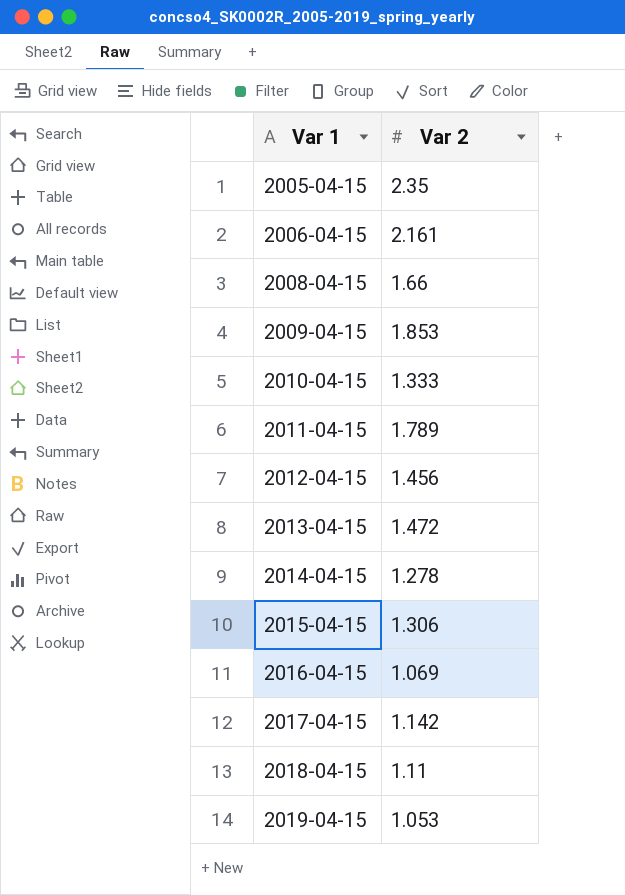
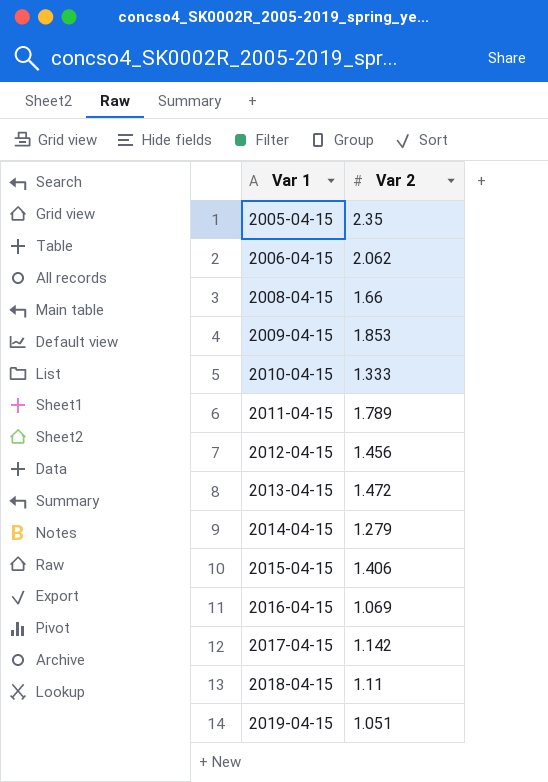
2006-04-15 | Var 2: 2.161 -> 2.062
2014-04-15 | Var 2: 1.278 -> 1.279
2015-04-15 | Var 2: 1.306 -> 1.406
2019-04-15 | Var 2: 1.053 -> 1.051

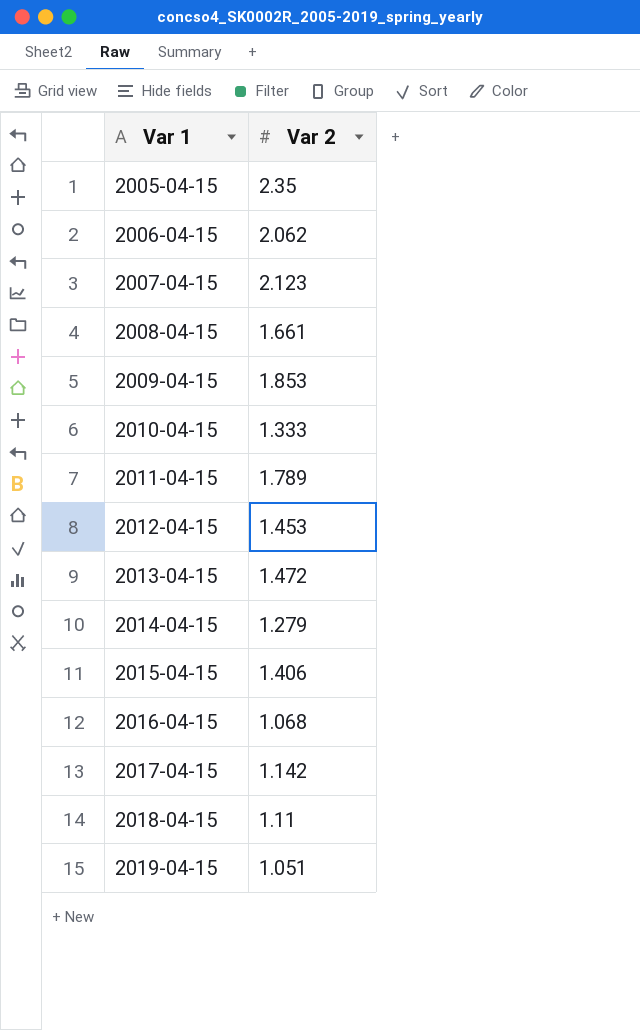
row 2007-04-15: none -> 2.123
2008-04-15 | Var 2: 1.66 -> 1.661
2012-04-15 | Var 2: 1.456 -> 1.453
2016-04-15 | Var 2: 1.069 -> 1.068

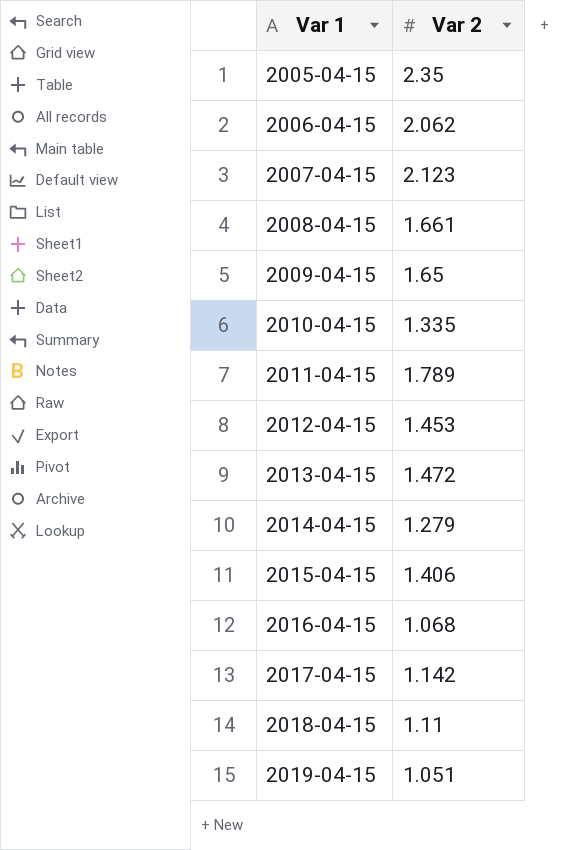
2009-04-15 | Var 2: 1.853 -> 1.65
2010-04-15 | Var 2: 1.333 -> 1.335

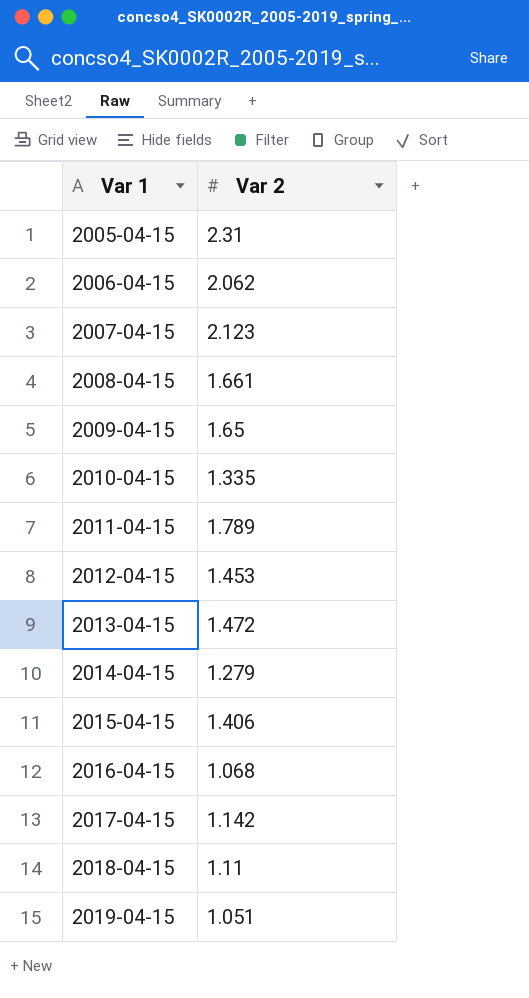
2005-04-15 | Var 2: 2.35 -> 2.31

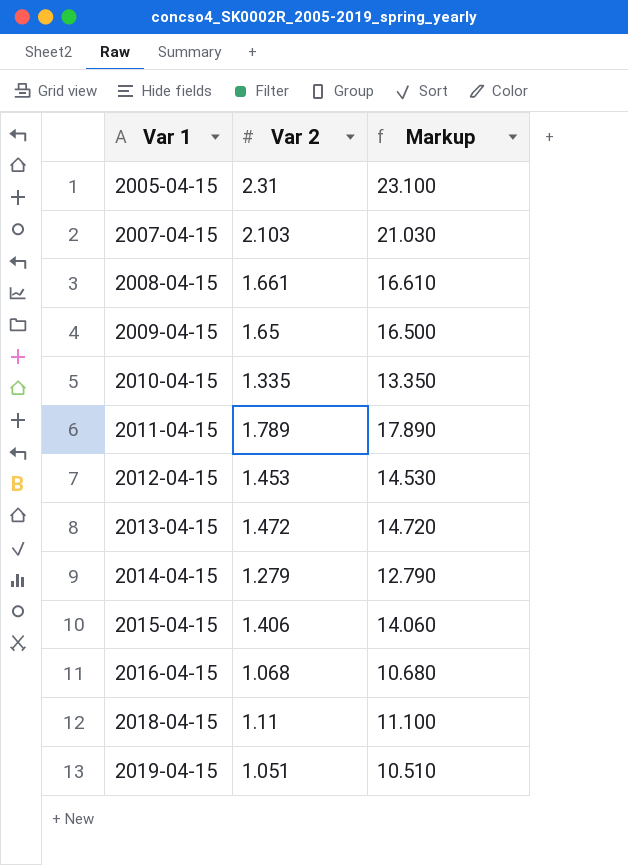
column Markup | formula: none -> [Var 2] * 10
row 2006-04-15: 2.062 -> none
row 2017-04-15: 1.142 -> none
2007-04-15 | Var 2: 2.123 -> 2.103

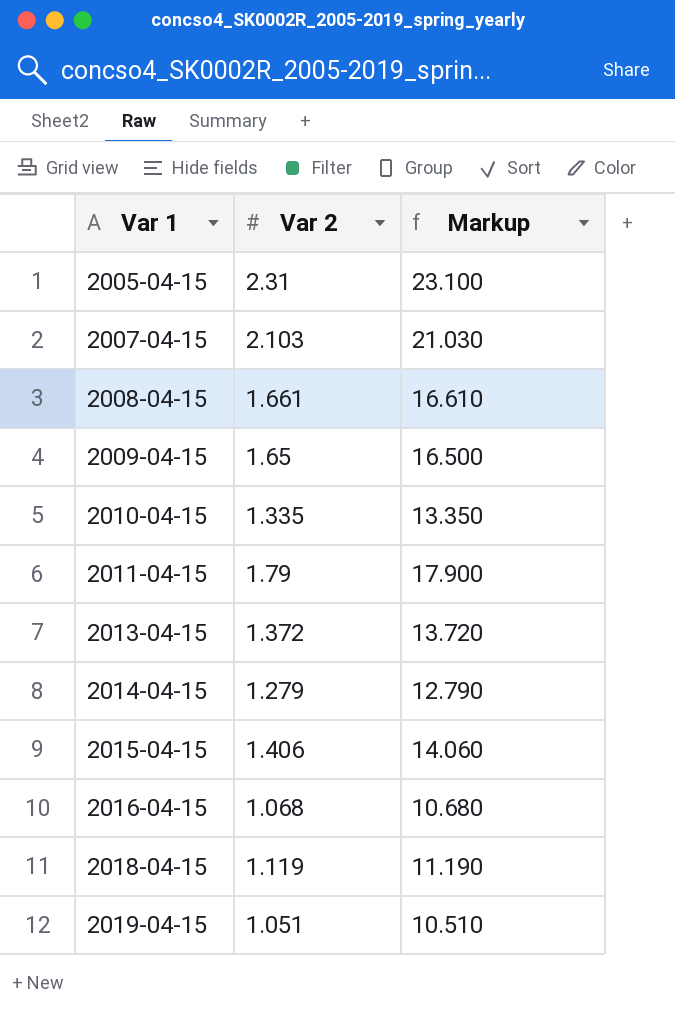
row 2012-04-15: 1.453 | 14.530 -> none
2011-04-15 | Var 2: 1.789 -> 1.79
2011-04-15 | Markup: 17.890 -> 17.900
2013-04-15 | Var 2: 1.472 -> 1.372
2013-04-15 | Markup: 14.720 -> 13.720
2018-04-15 | Var 2: 1.11 -> 1.119
2018-04-15 | Markup: 11.100 -> 11.190

